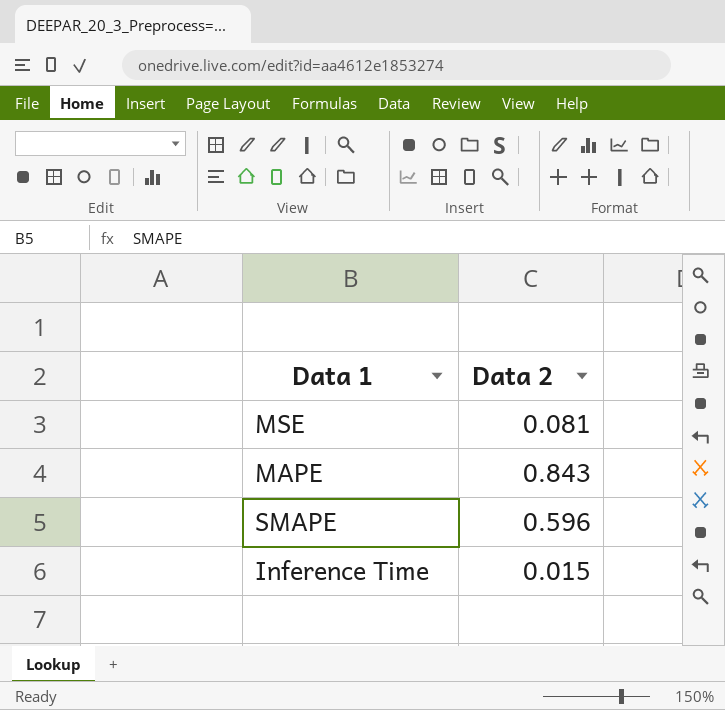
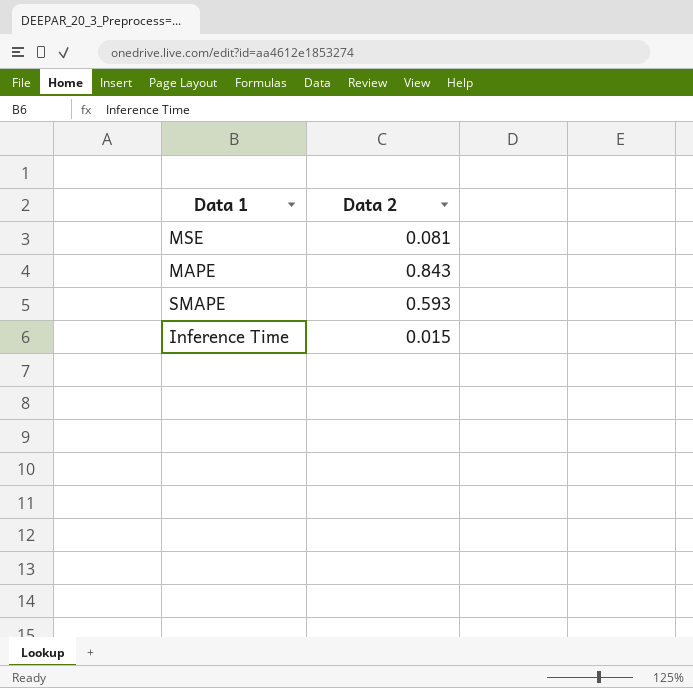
SMAPE | Data 2: 0.596 -> 0.593

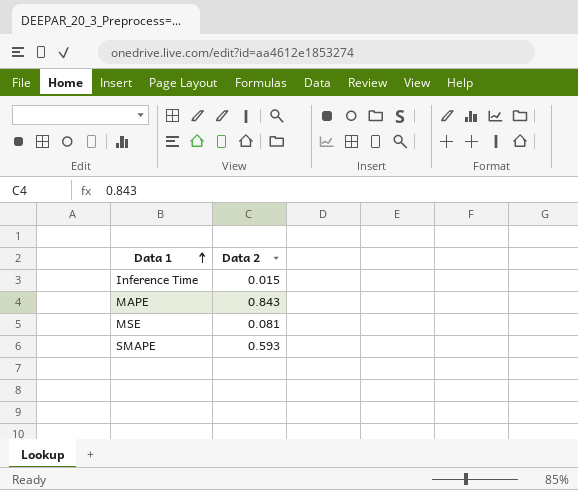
row order: none -> Data 1 ascending

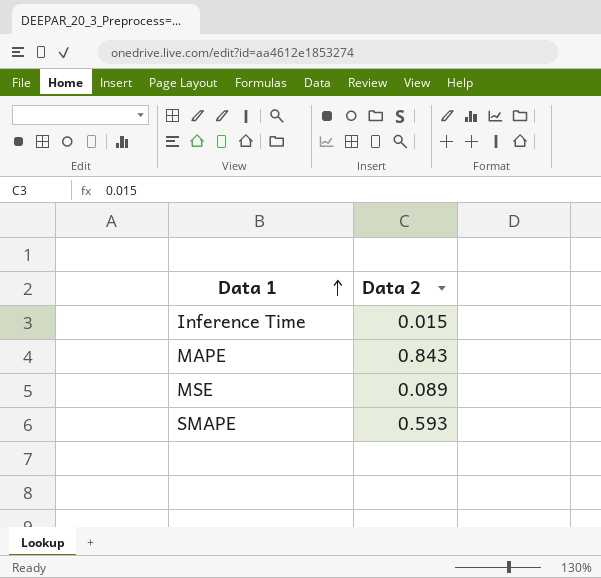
MSE | Data 2: 0.081 -> 0.089

